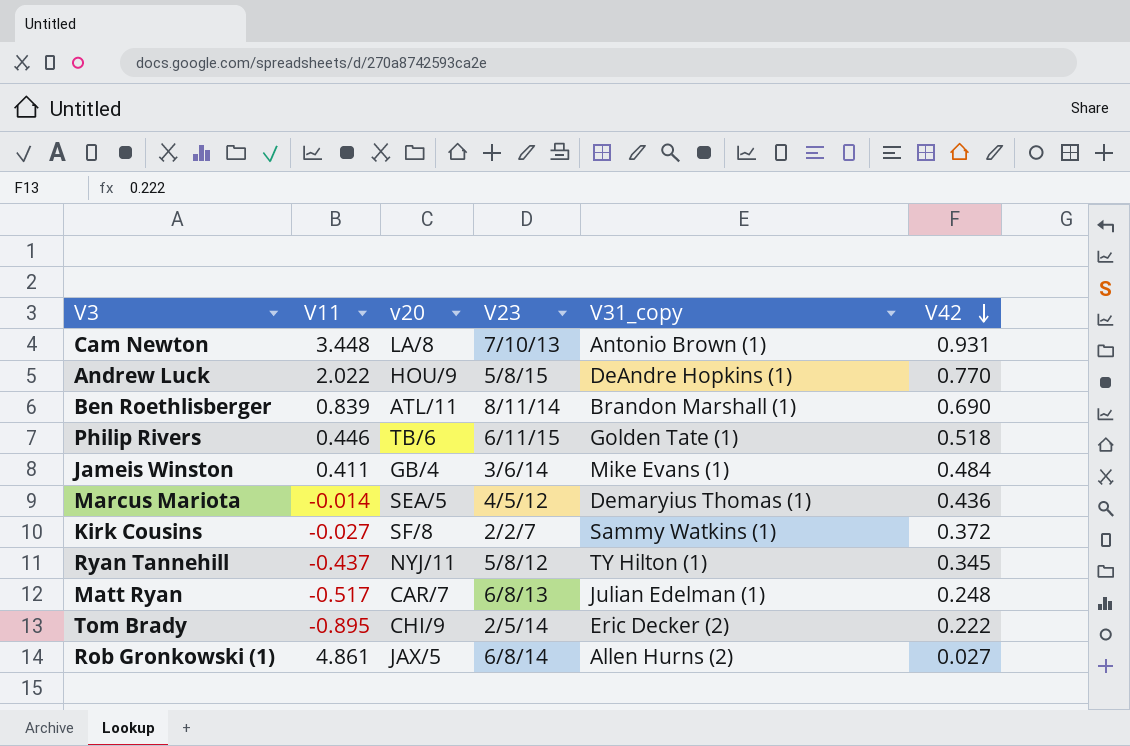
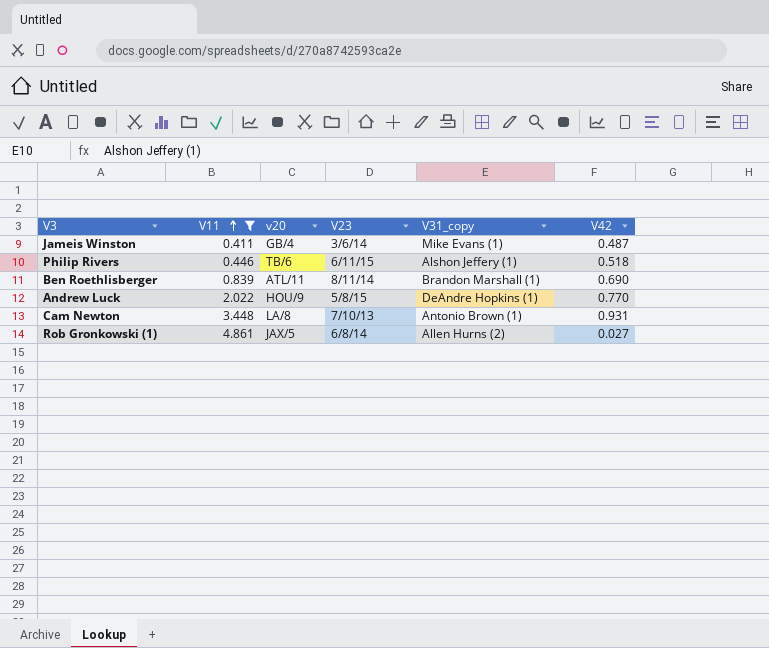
filter: none -> V11 >= 0.411
row order: V42 descending -> V11 ascending
Jameis Winston | V42: 0.484 -> 0.487
Philip Rivers | V31_copy: Golden Tate (1) -> Alshon Jeffery (1)

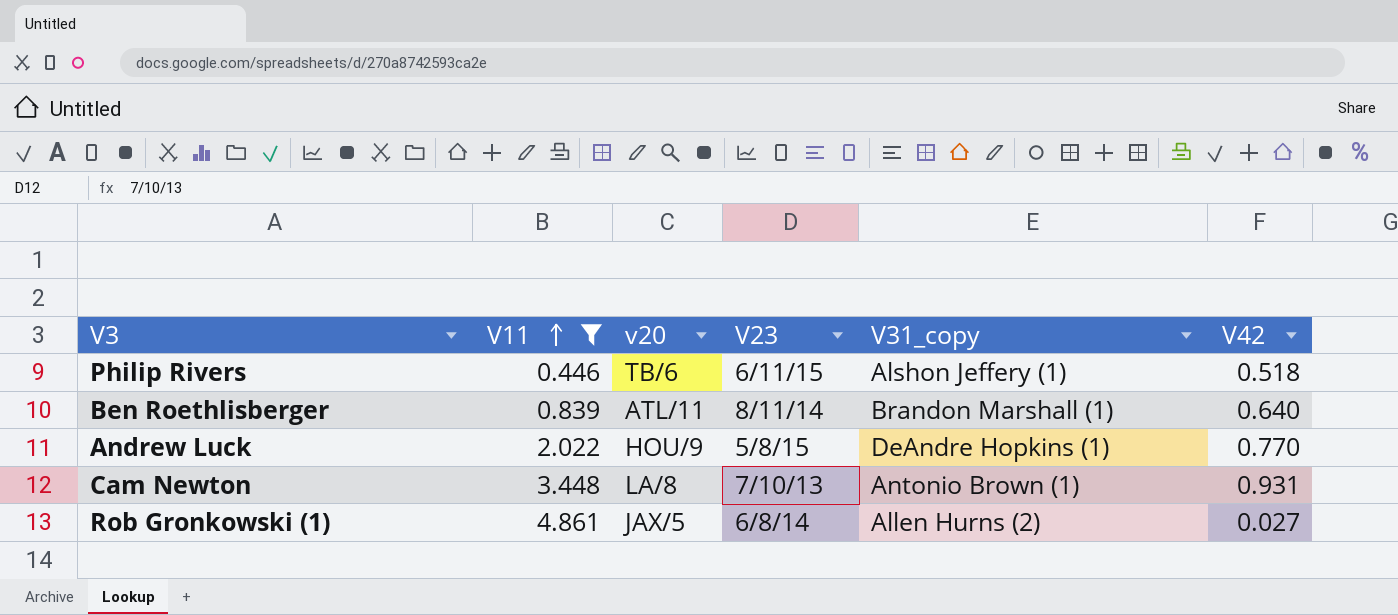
row Jameis Winston: 0.411 | GB/4 | 3/6/14 | Mike Evans (1) | 0.487 -> none
Ben Roethlisberger | V42: 0.690 -> 0.640

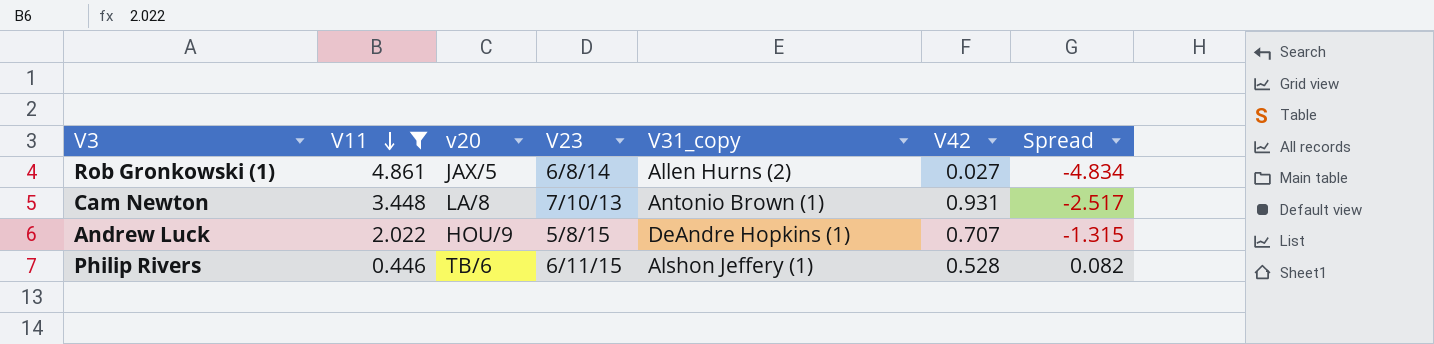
row order: V11 ascending -> V11 descending
column Spread | formula: none -> [V42] - [V11]
row Ben Roethlisberger: 0.839 | ATL/11 | 8/11/14 | Brandon Marshall (1) | 0.640 -> none
Andrew Luck | V42: 0.770 -> 0.707
Philip Rivers | V42: 0.518 -> 0.528

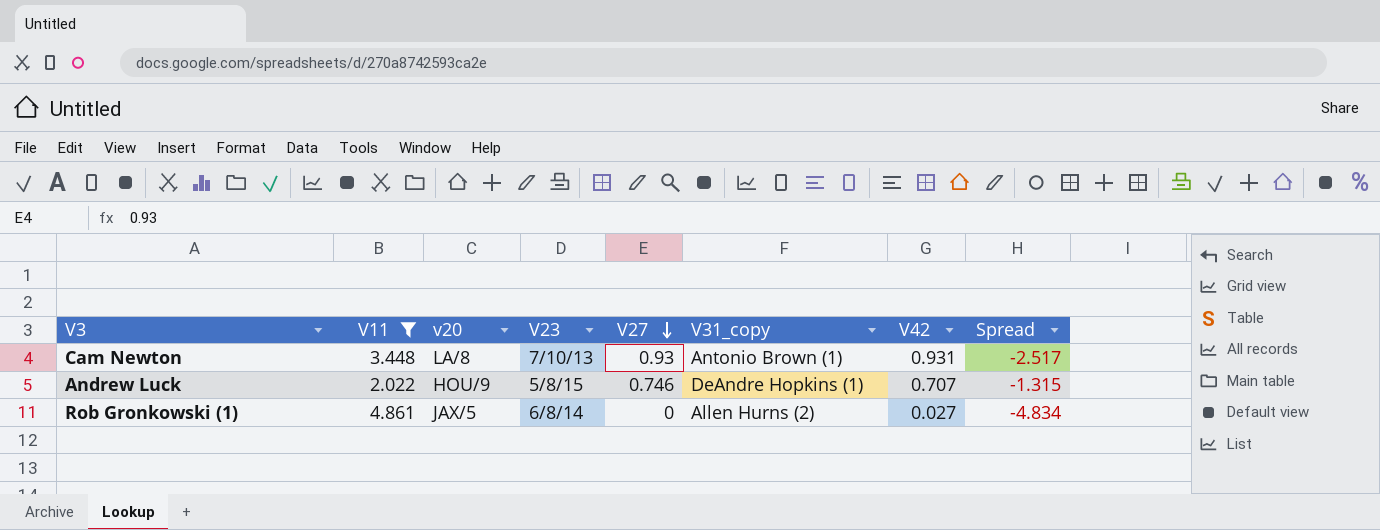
row order: V11 descending -> V27 descending
column V27 | position: none -> 5
row Philip Rivers: 0.446 | TB/6 | 6/11/15 | Alshon Jeffery (1) | 0.528 | 0.082 -> none

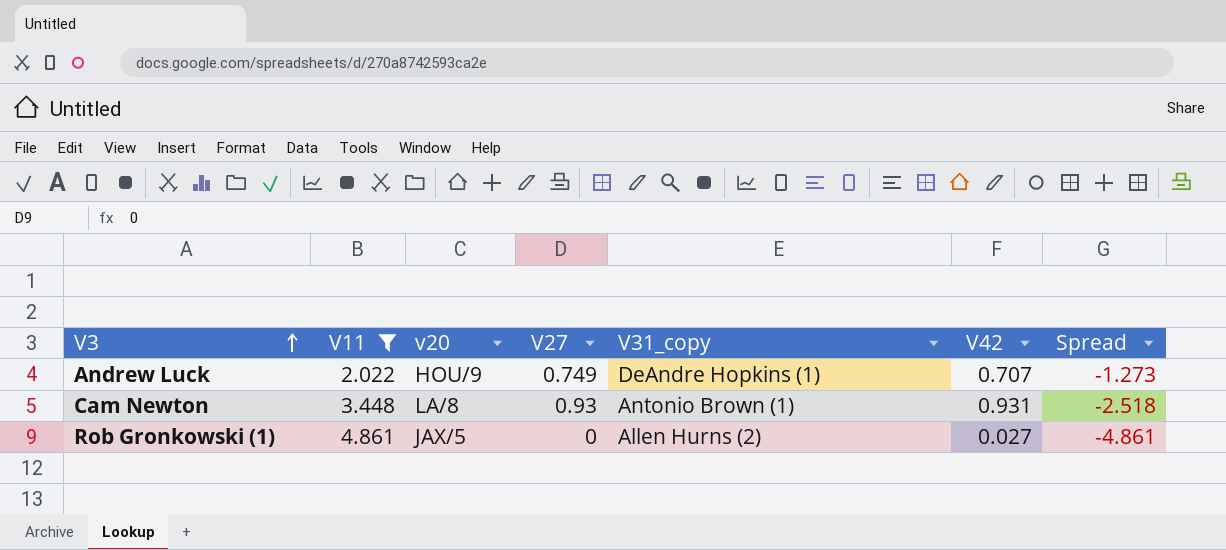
row order: V27 descending -> V3 ascending
column V23 | position: 4 -> none
column Spread | formula: [V42] - [V11] -> [V27] - [V11]
Andrew Luck | V27: 0.746 -> 0.749

